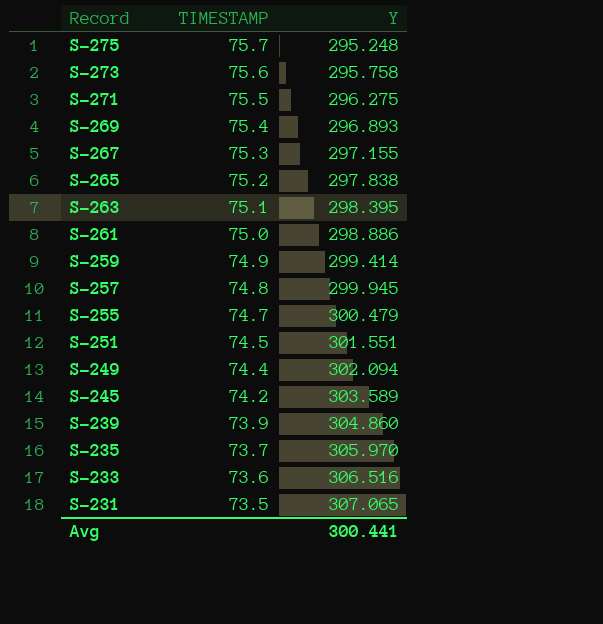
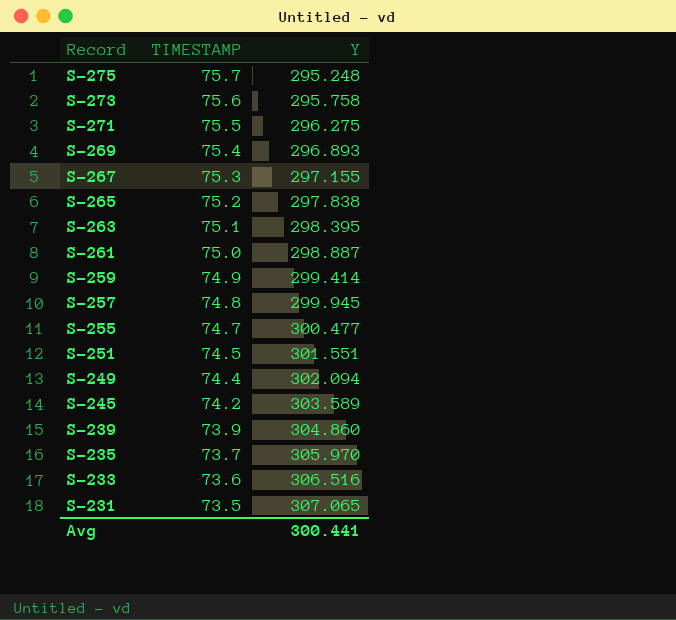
S-261 | Y: 298.886 -> 298.887
S-255 | Y: 300.479 -> 300.477

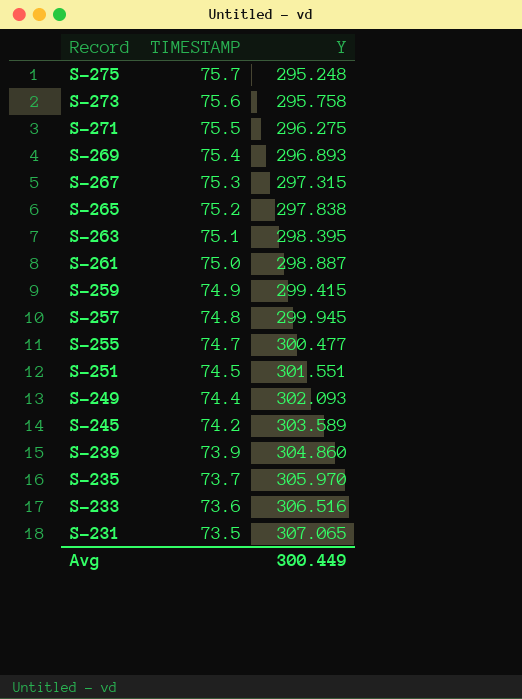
S-267 | Y: 297.155 -> 297.315
S-259 | Y: 299.414 -> 299.415
S-249 | Y: 302.094 -> 302.093
Avg | Y: 300.441 -> 300.449

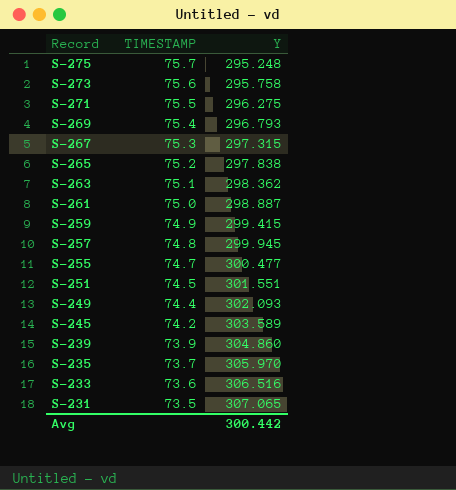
S-269 | Y: 296.893 -> 296.793
S-263 | Y: 298.395 -> 298.362
Avg | Y: 300.449 -> 300.442

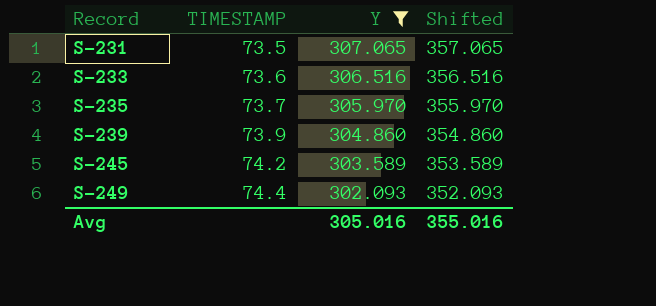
filter: none -> Y >= 302.093
row order: Record descending -> Record ascending
column Shifted | formula: none -> [Y] + 50
Avg | Y: 300.442 -> 305.016

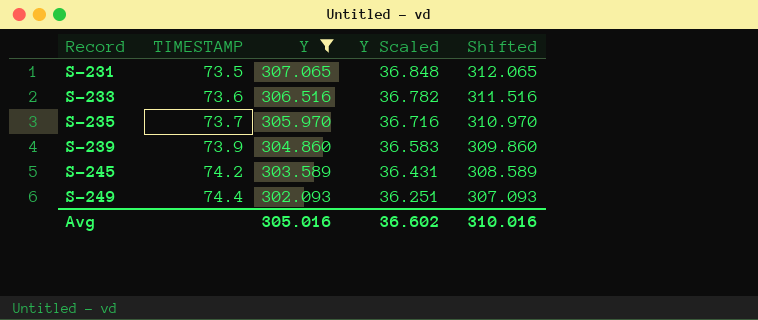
column Y Scaled | formula: none -> [Y] * 0.12
column Shifted | formula: [Y] + 50 -> [Y] + 5
Avg | Shifted: 355.016 -> 310.016

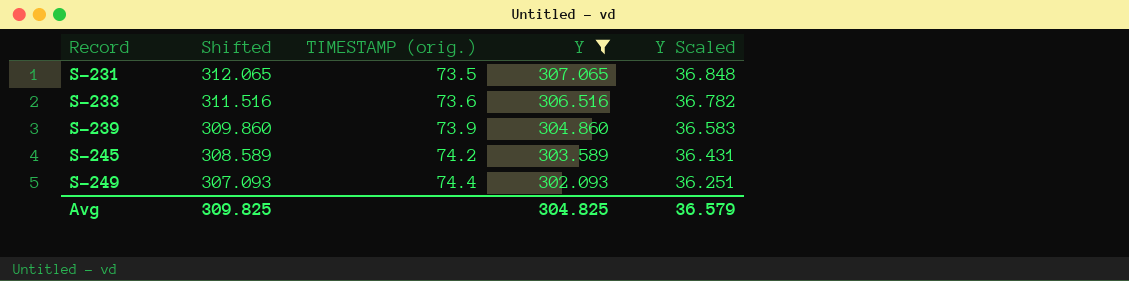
column Shifted | position: 5 -> 2
column name: TIMESTAMP -> TIMESTAMP (orig.)
row S-235: 73.7 | 305.970 | 36.716 | 310.970 -> none
Avg | Shifted: 310.016 -> 309.825
Avg | Y: 305.016 -> 304.825
Avg | Y Scaled: 36.602 -> 36.579

